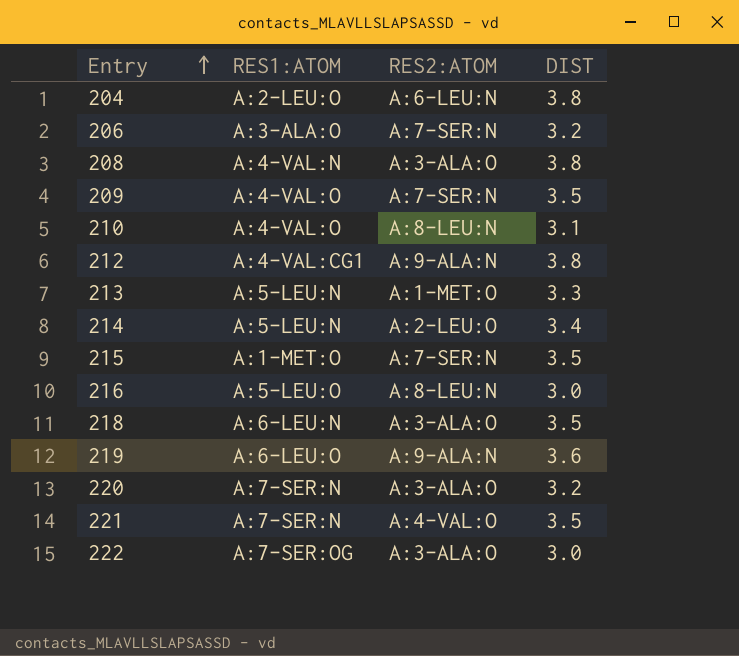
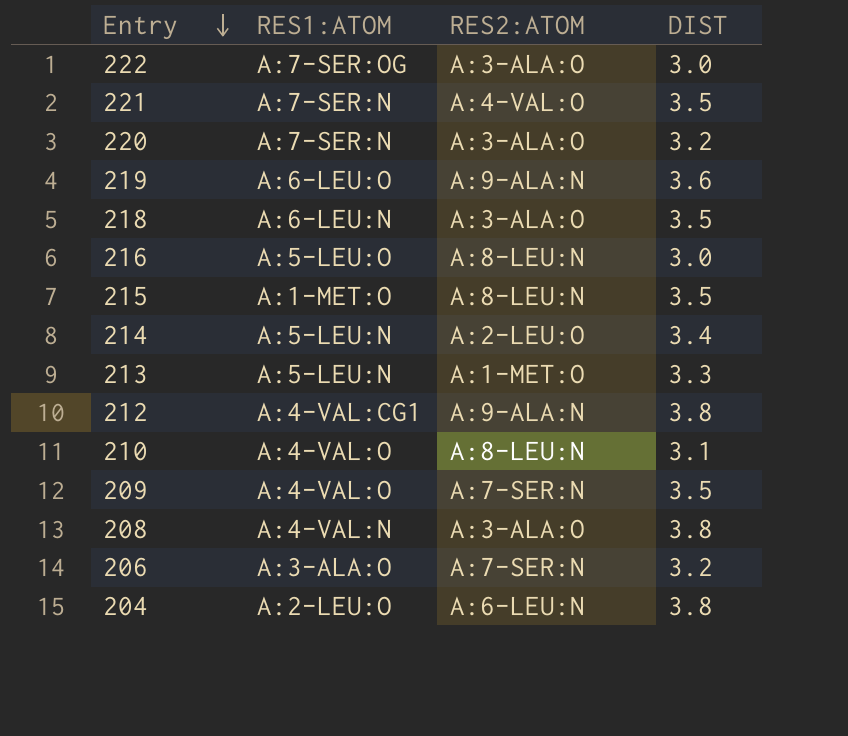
row order: Entry ascending -> Entry descending
215 | RES2:ATOM: A:7-SER:N -> A:8-LEU:N

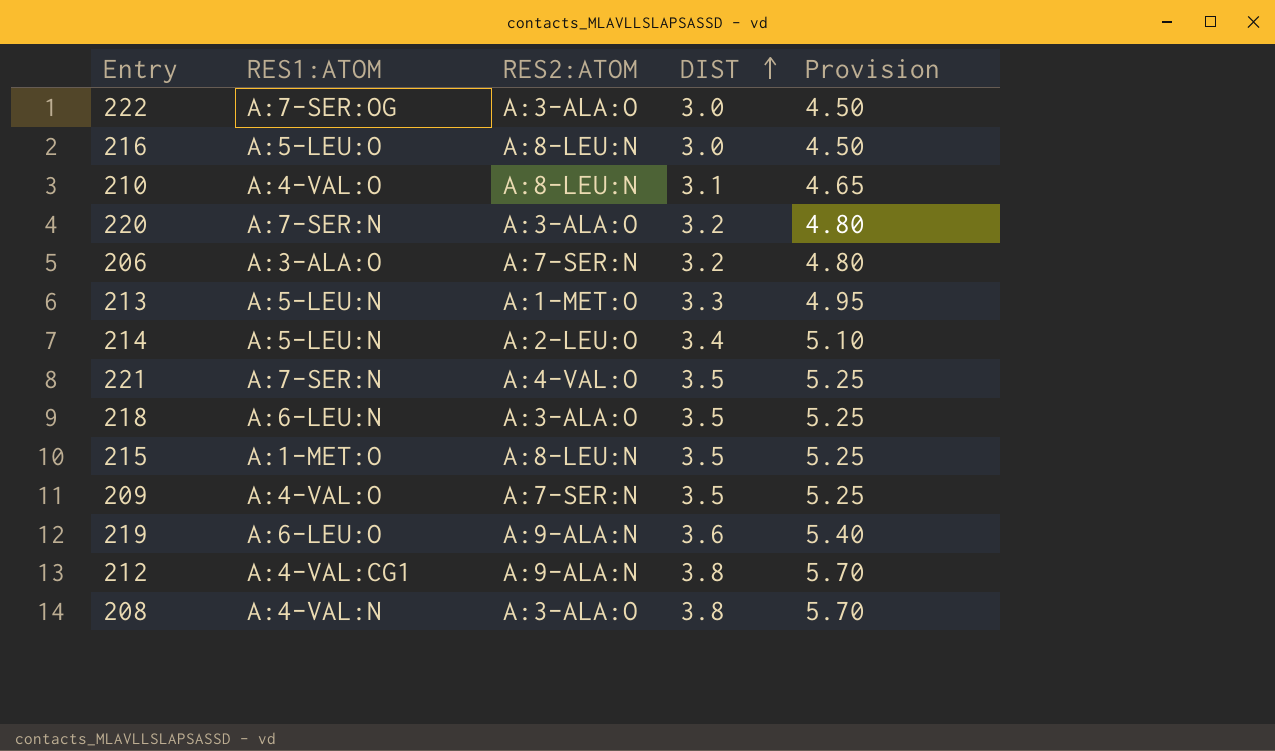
row order: Entry descending -> DIST ascending
column Provision | formula: none -> [DIST] * 1.5
row 204: A:2-LEU:O | A:6-LEU:N | 3.8 -> none

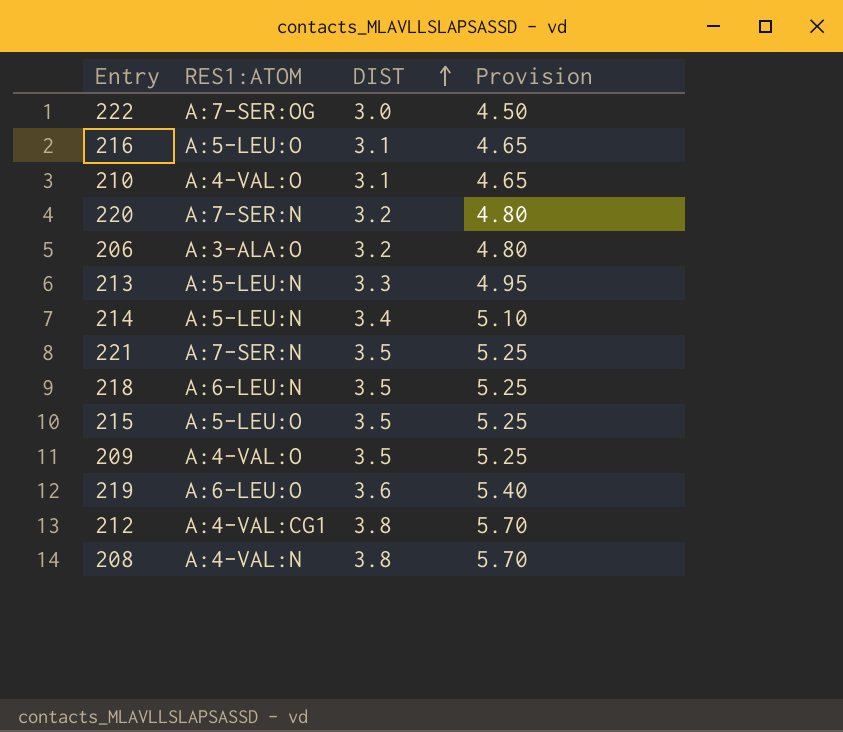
column RES2:ATOM | position: 3 -> none
216 | DIST: 3.0 -> 3.1
216 | Provision: 4.50 -> 4.65
215 | RES1:ATOM: A:1-MET:O -> A:5-LEU:O

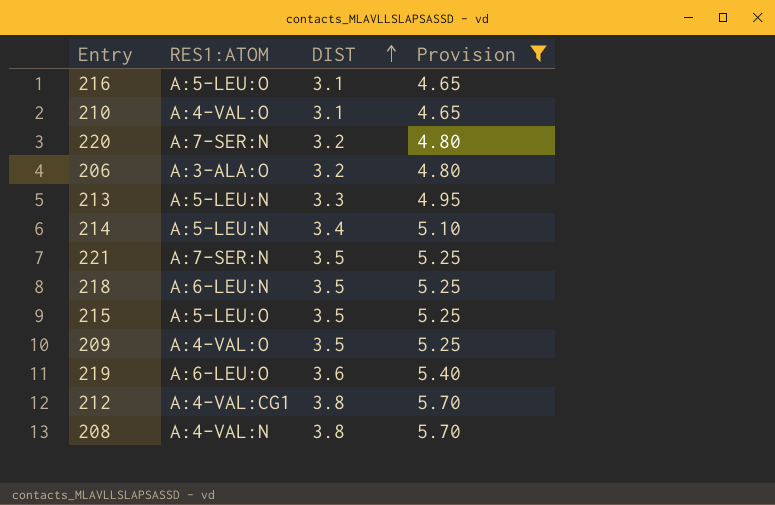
filter: none -> Provision != 4.50

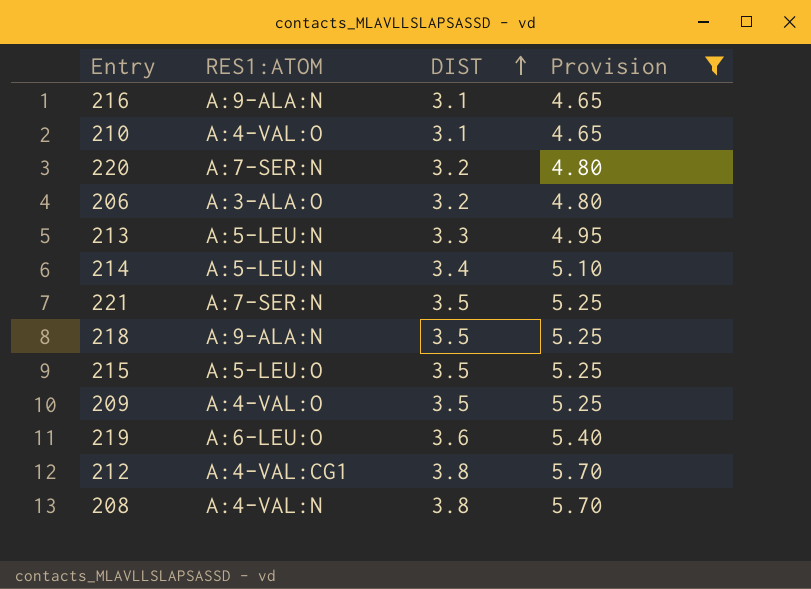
216 | RES1:ATOM: A:5-LEU:O -> A:9-ALA:N
218 | RES1:ATOM: A:6-LEU:N -> A:9-ALA:N

